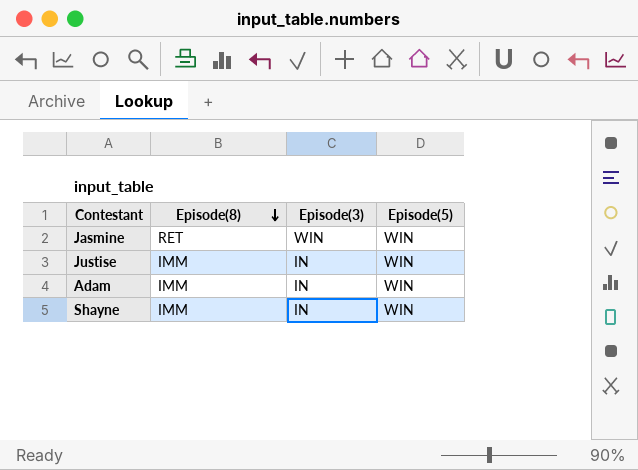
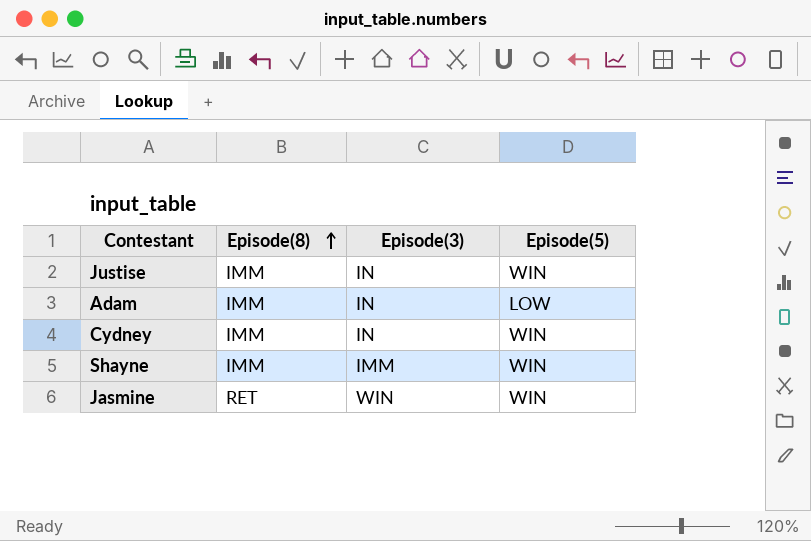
row order: Episode(8) descending -> Episode(8) ascending
Adam | Episode(5): WIN -> LOW
row Cydney: none -> IMM | IN | WIN
Shayne | Episode(3): IN -> IMM

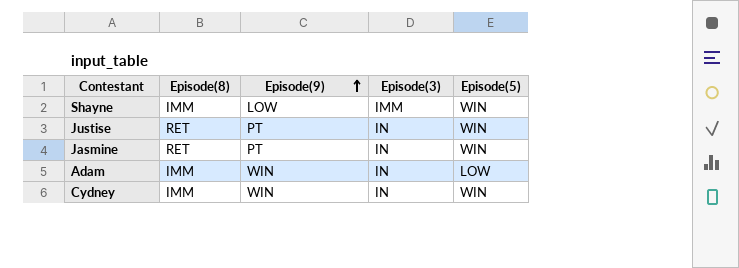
row order: Episode(8) ascending -> Episode(9) ascending
column Episode(9) | position: none -> 3
Justise | Episode(8): IMM -> RET
Jasmine | Episode(3): WIN -> IN

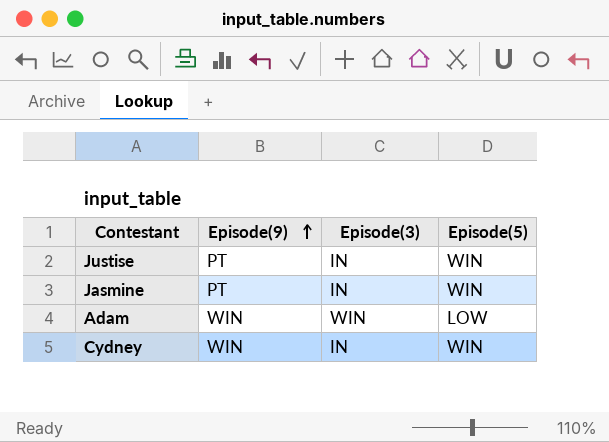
column Episode(8) | position: 2 -> none
row Shayne: IMM | LOW | IMM | WIN -> none
Adam | Episode(3): IN -> WIN

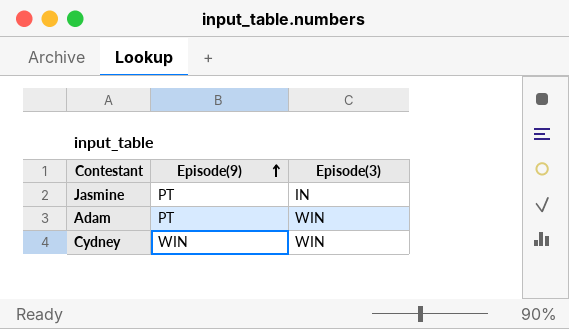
column Episode(5) | position: 4 -> none
row Justise: PT | IN | WIN -> none
Adam | Episode(9): WIN -> PT
Cydney | Episode(3): IN -> WIN

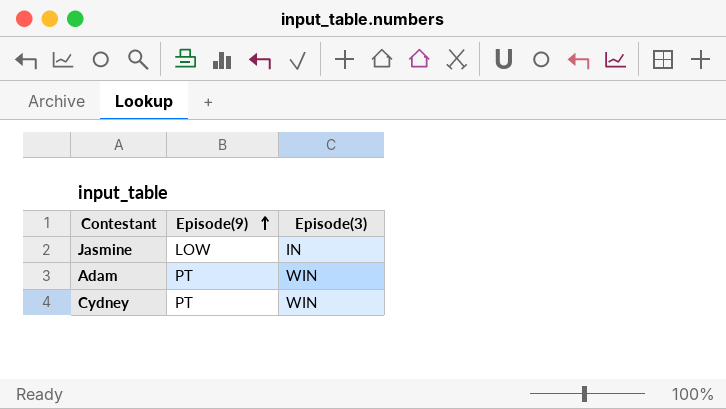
Jasmine | Episode(9): PT -> LOW
Cydney | Episode(9): WIN -> PT

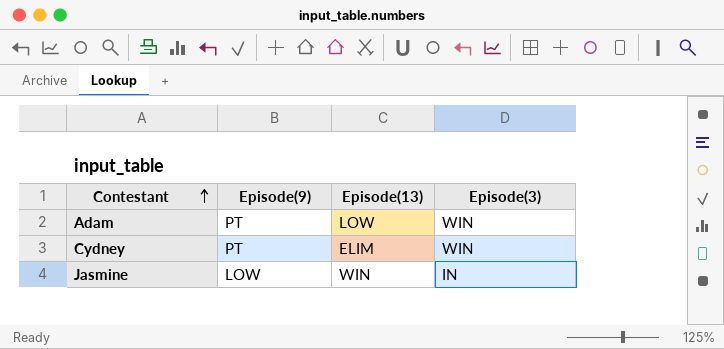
row order: Episode(9) ascending -> Contestant ascending
column Episode(13) | position: none -> 3

